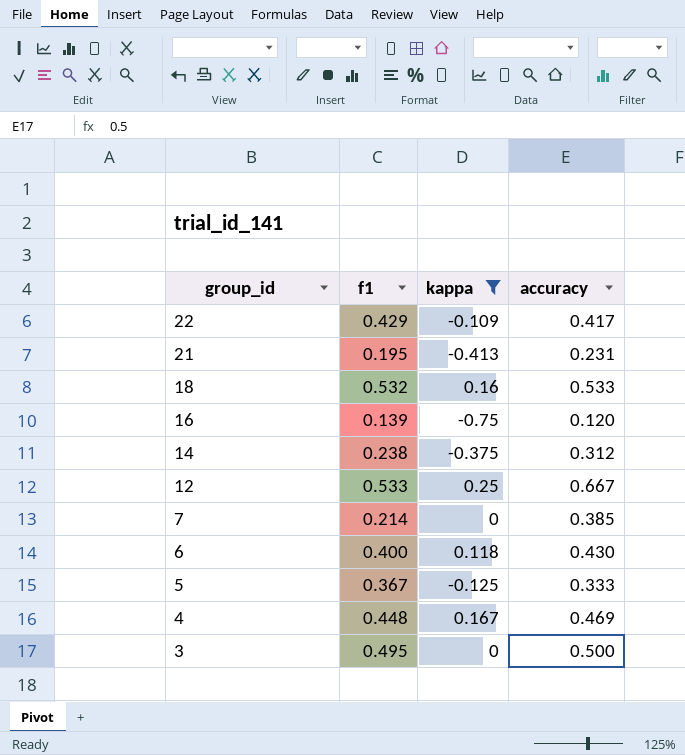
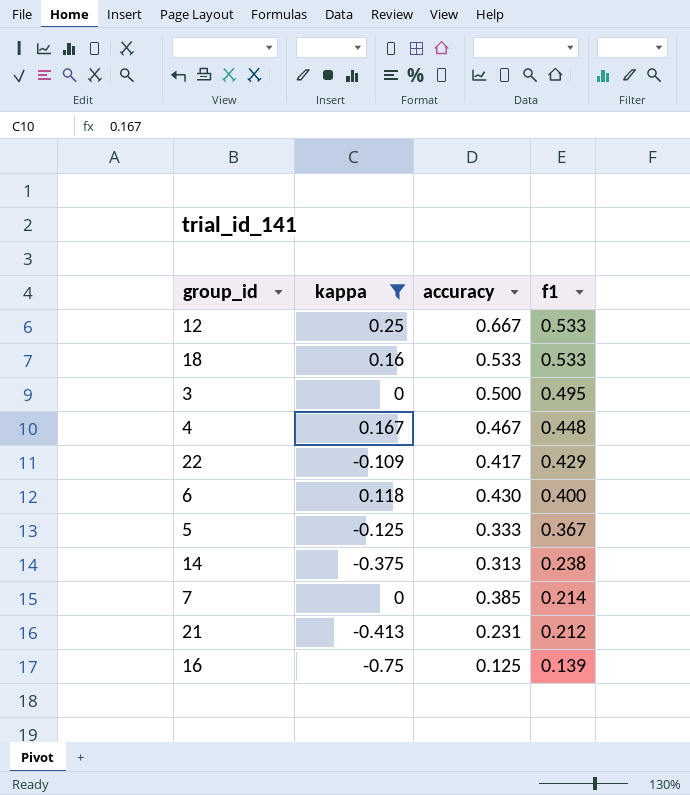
row order: group_id descending -> f1 descending
column f1 | position: 2 -> 4
18 | f1: 0.532 -> 0.533
4 | accuracy: 0.469 -> 0.467
14 | accuracy: 0.312 -> 0.313
21 | f1: 0.195 -> 0.212
16 | accuracy: 0.120 -> 0.125

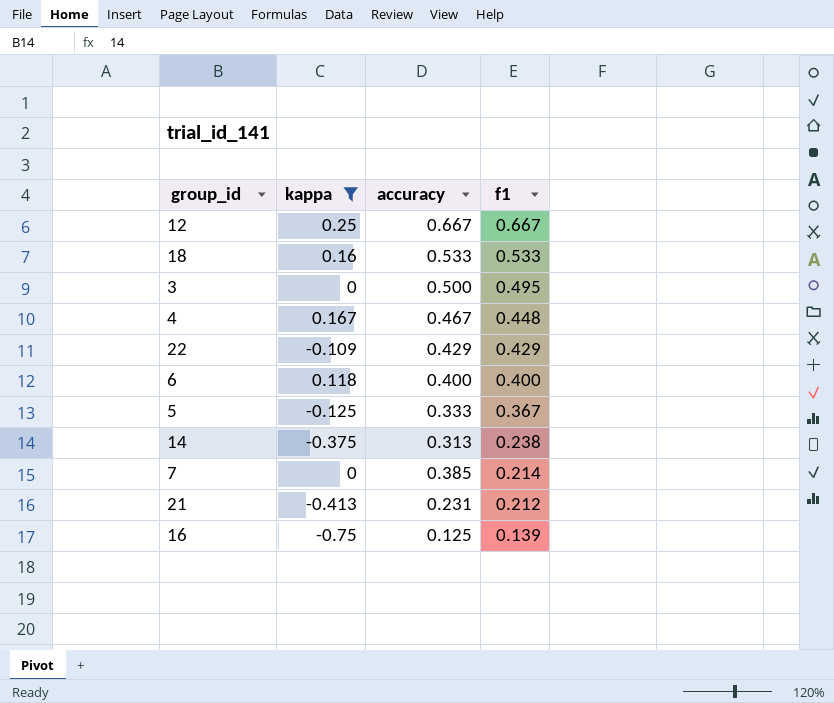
12 | f1: 0.533 -> 0.667
22 | accuracy: 0.417 -> 0.429
6 | accuracy: 0.430 -> 0.400

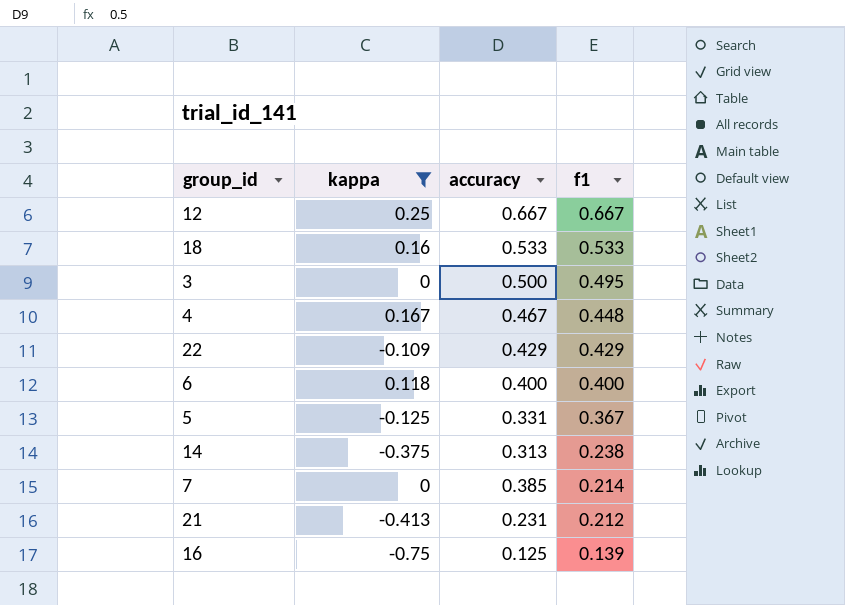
5 | accuracy: 0.333 -> 0.331

